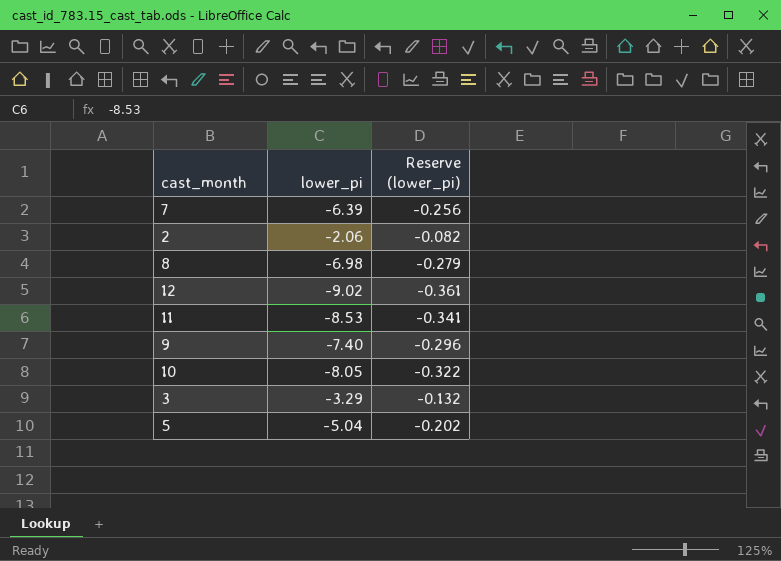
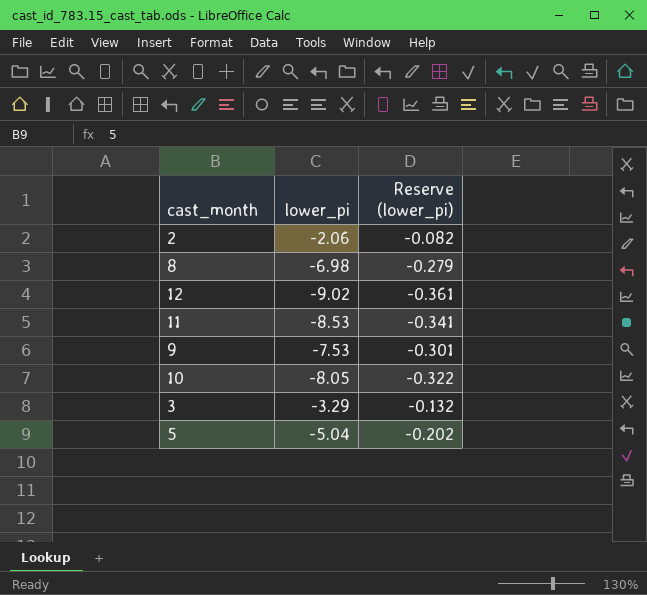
row 7: -6.39 | -0.256 -> none
9 | lower_pi: -7.40 -> -7.53
9 | Reserve (lower_pi): -0.296 -> -0.301

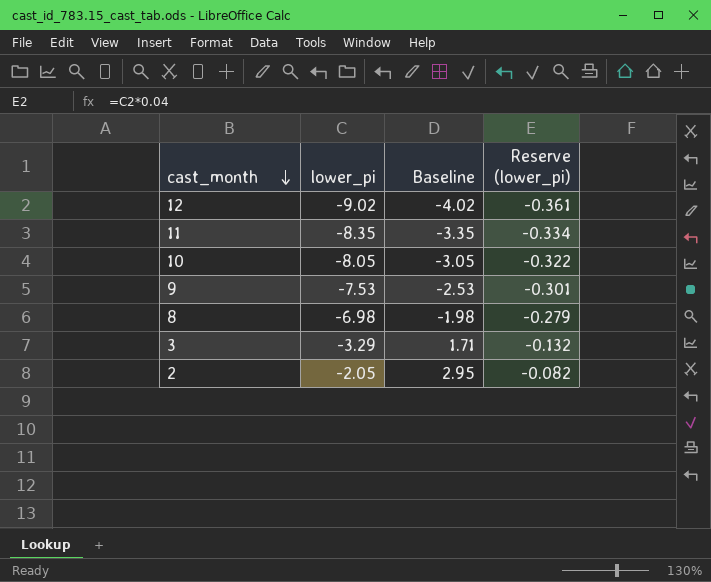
row order: none -> cast_month descending
column Baseline | formula: none -> [lower_pi] + 5
row 5: -5.04 | -0.202 -> none
11 | lower_pi: -8.53 -> -8.35
11 | Reserve (lower_pi): -0.341 -> -0.334
2 | lower_pi: -2.06 -> -2.05

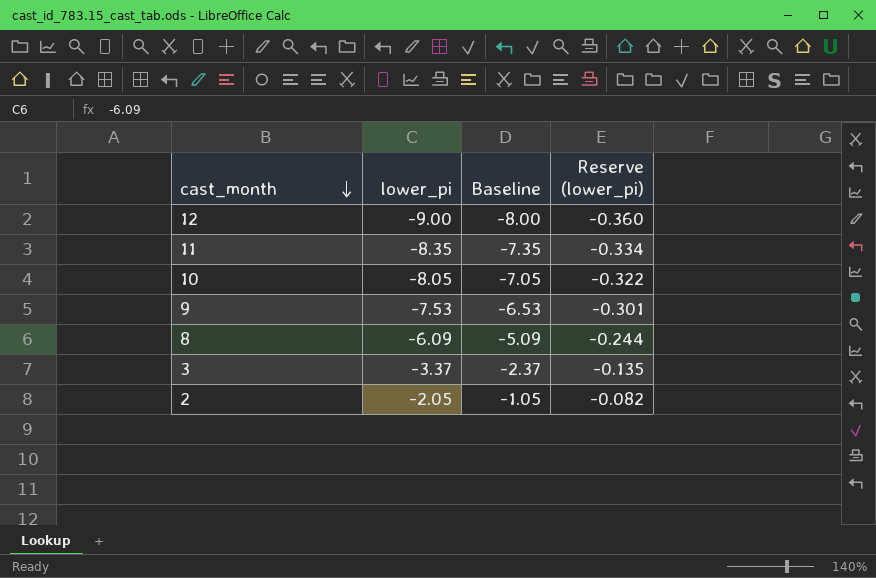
column Baseline | formula: [lower_pi] + 5 -> [lower_pi] + 1
12 | lower_pi: -9.02 -> -9.00
12 | Reserve (lower_pi): -0.361 -> -0.360
8 | lower_pi: -6.98 -> -6.09
8 | Reserve (lower_pi): -0.279 -> -0.244
3 | lower_pi: -3.29 -> -3.37
3 | Reserve (lower_pi): -0.132 -> -0.135

